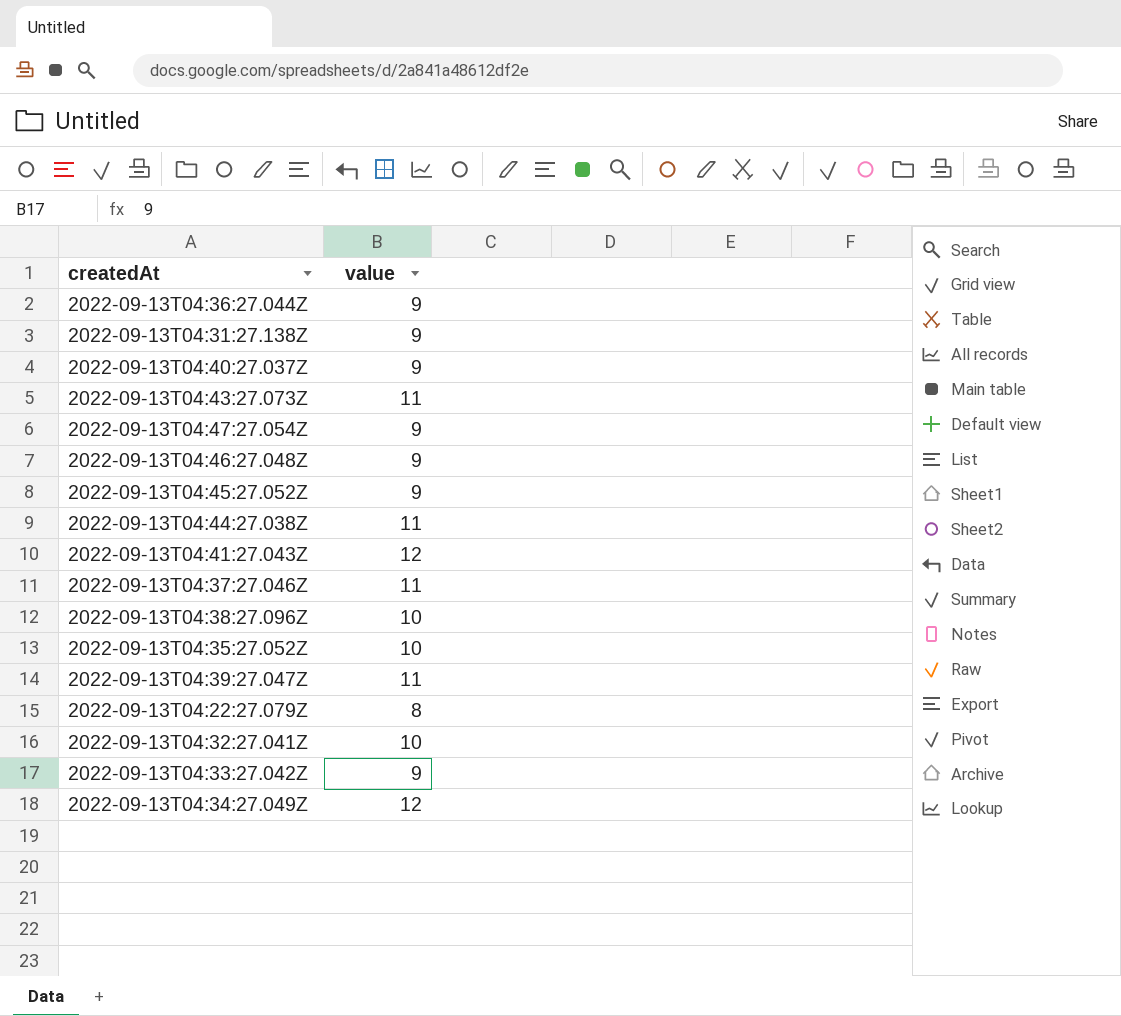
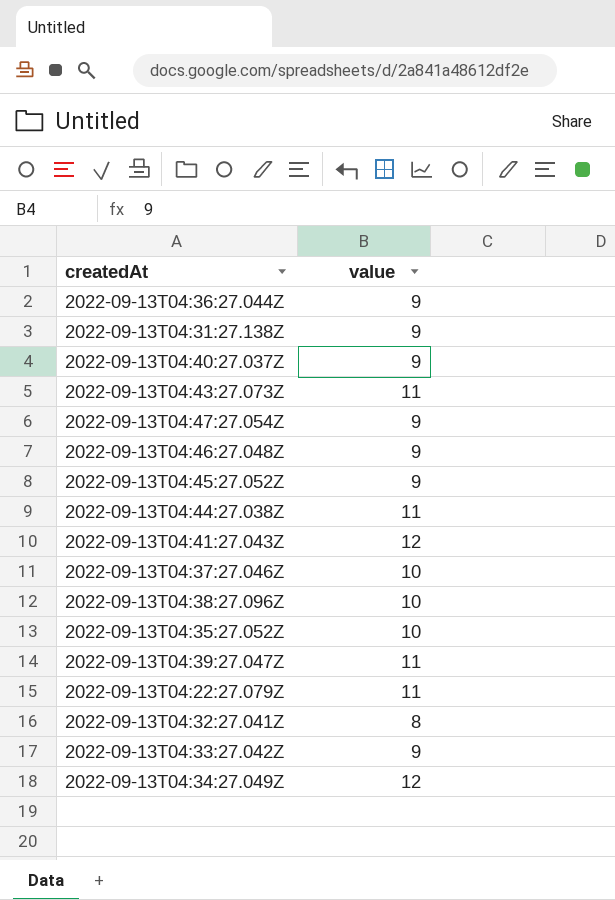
2022-09-13T04:37:27.046Z | value: 11 -> 10
2022-09-13T04:22:27.079Z | value: 8 -> 11
2022-09-13T04:32:27.041Z | value: 10 -> 8

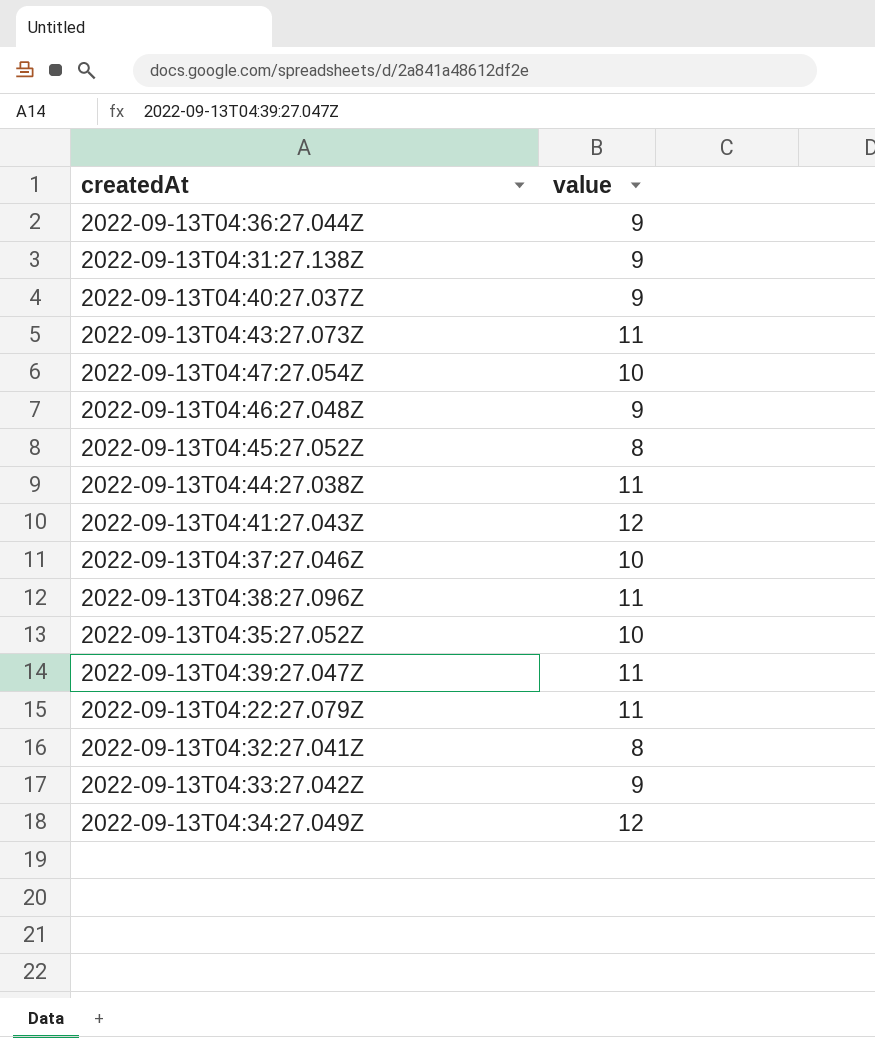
2022-09-13T04:47:27.054Z | value: 9 -> 10
2022-09-13T04:45:27.052Z | value: 9 -> 8
2022-09-13T04:38:27.096Z | value: 10 -> 11

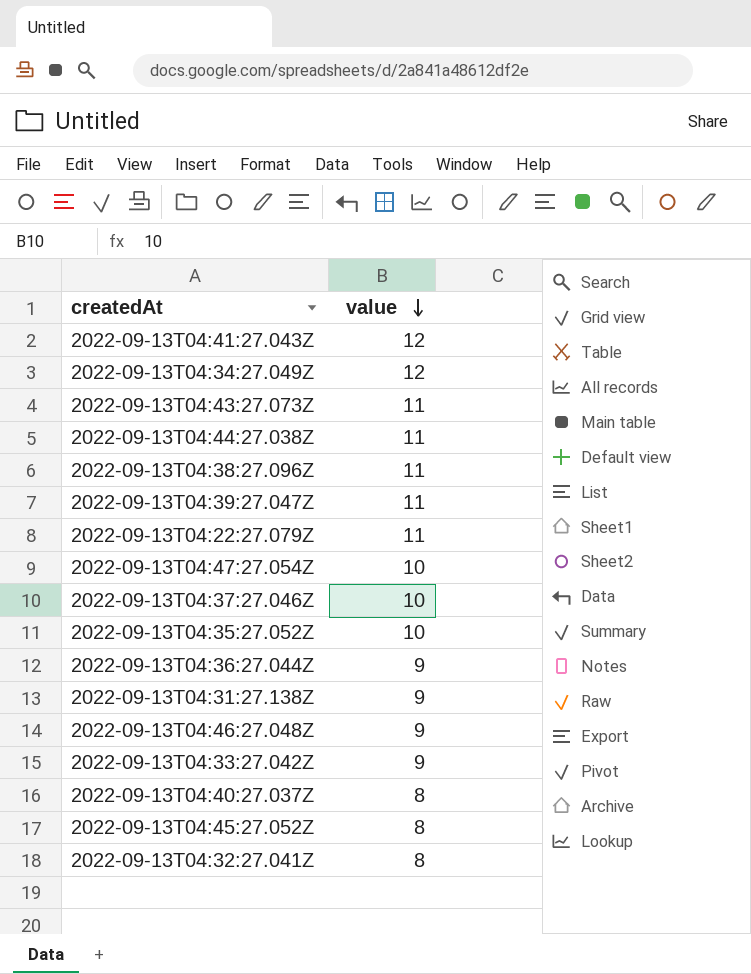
row order: none -> value descending
2022-09-13T04:40:27.037Z | value: 9 -> 8

